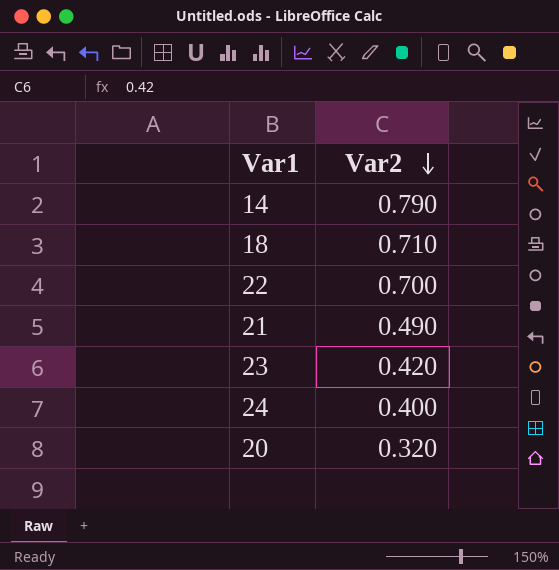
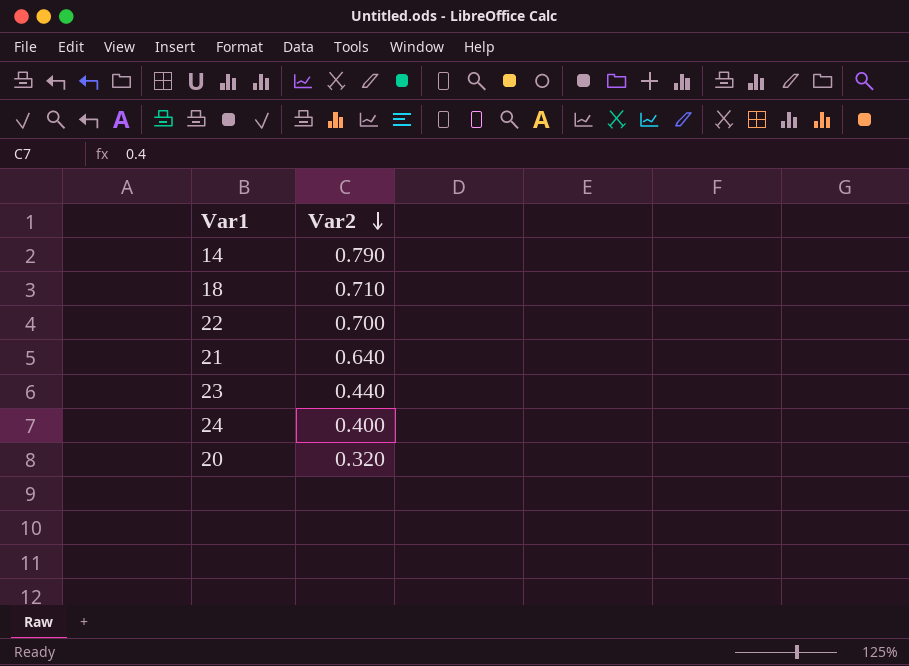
21 | Var2: 0.490 -> 0.640
23 | Var2: 0.420 -> 0.440

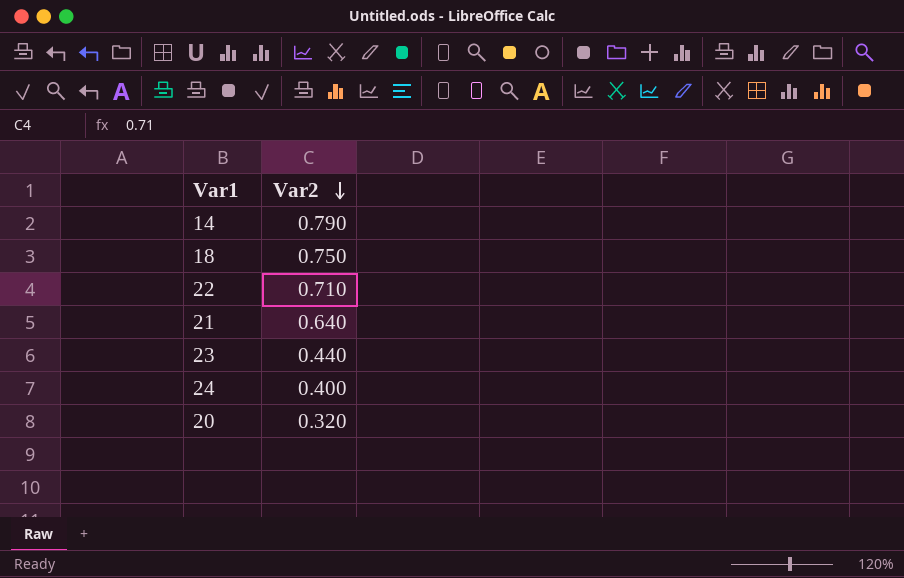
18 | Var2: 0.710 -> 0.750
22 | Var2: 0.700 -> 0.710

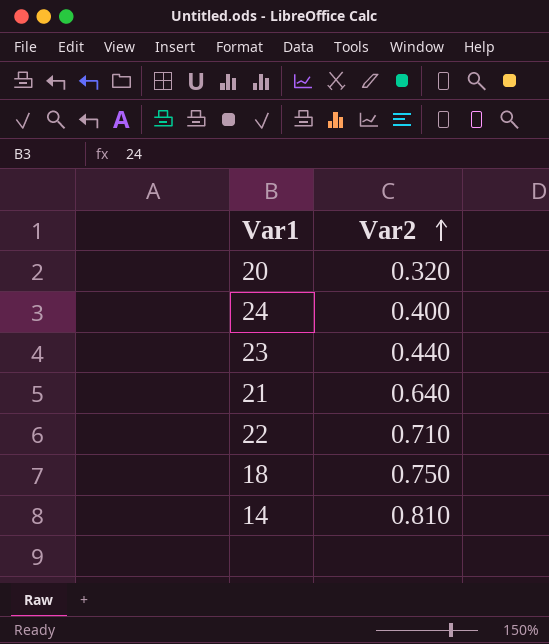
row order: Var2 descending -> Var2 ascending
14 | Var2: 0.790 -> 0.810

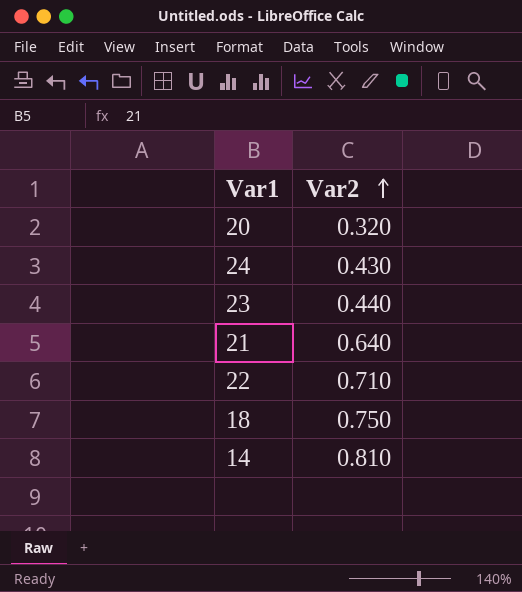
24 | Var2: 0.400 -> 0.430

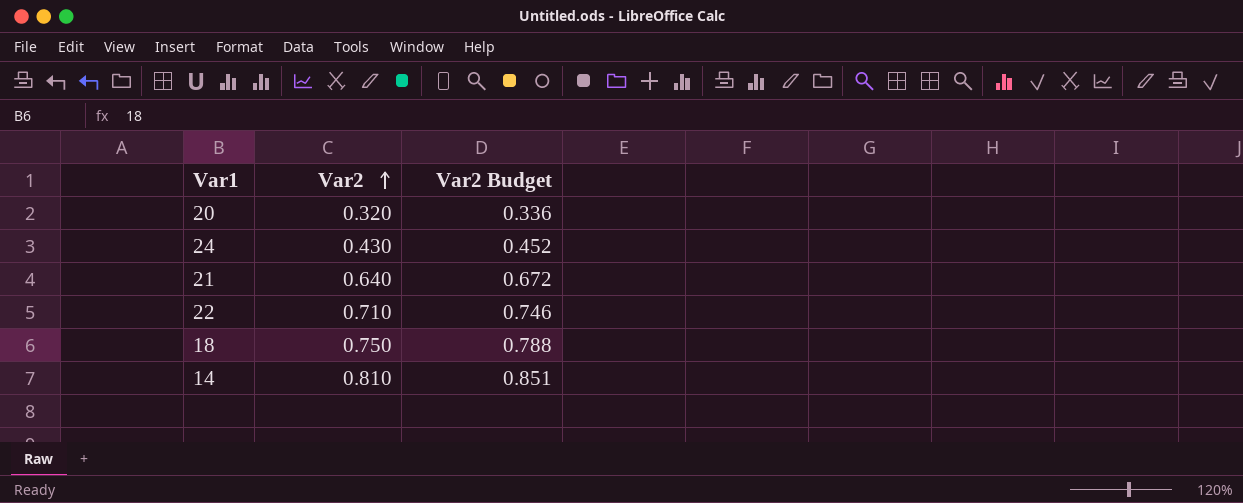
column Var2 Budget | formula: none -> [Var2] * 1.05
row 23: 0.440 -> none

